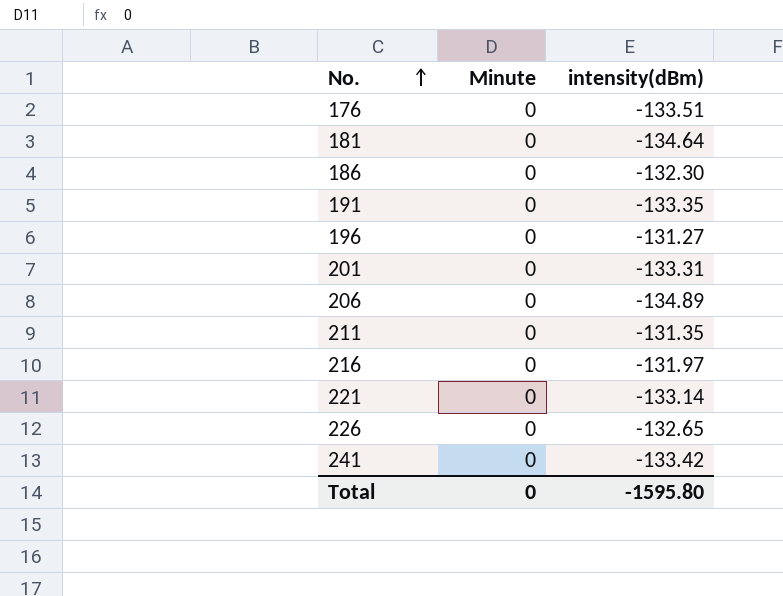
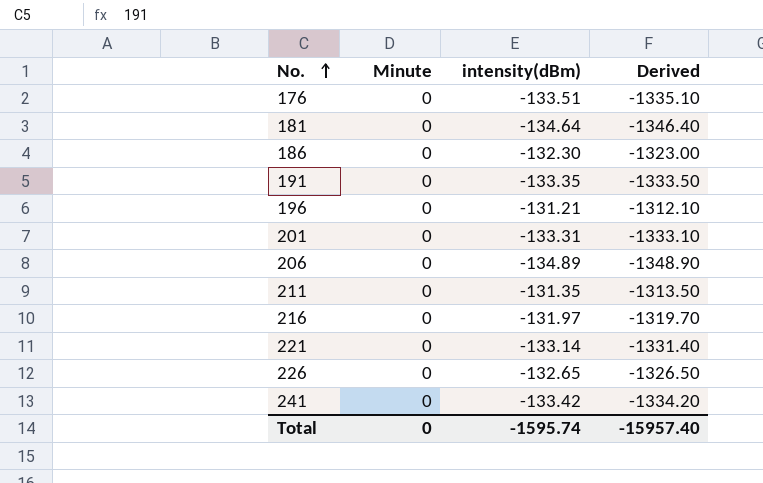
column Derived | formula: none -> [intensity(dBm)] * 10
196 | intensity(dBm): -131.27 -> -131.21
Total | intensity(dBm): -1595.80 -> -1595.74

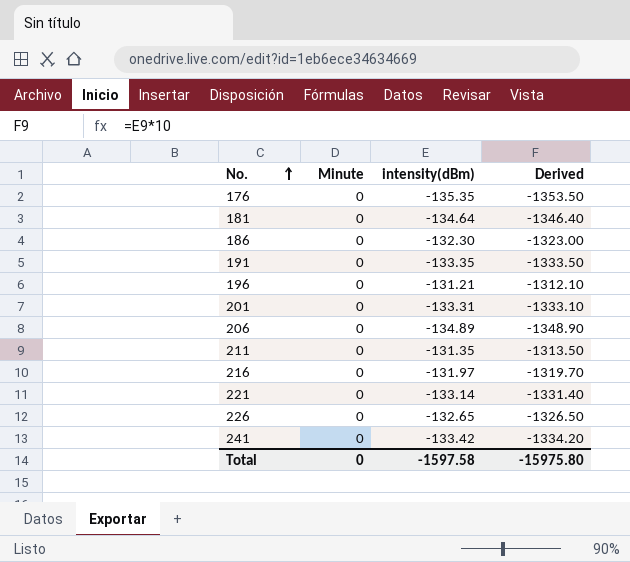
176 | intensity(dBm): -133.51 -> -135.35
176 | Derived: -1335.10 -> -1353.50
Total | intensity(dBm): -1595.74 -> -1597.58
Total | Derived: -15957.40 -> -15975.80

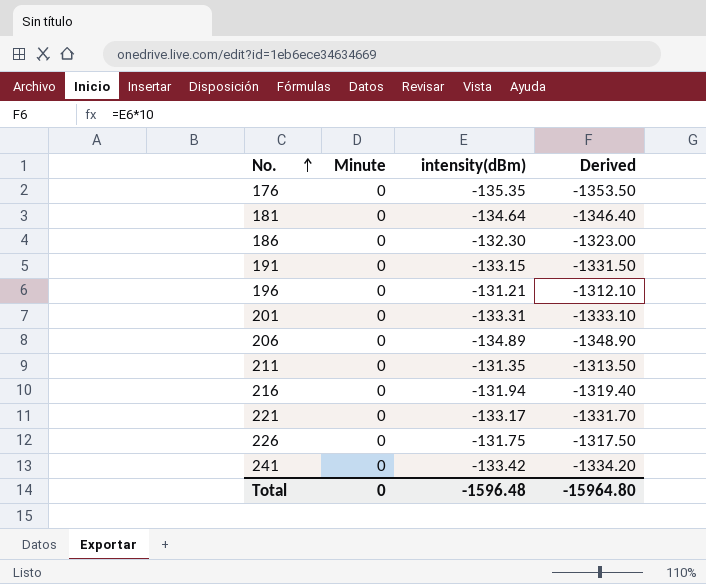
191 | intensity(dBm): -133.35 -> -133.15
191 | Derived: -1333.50 -> -1331.50
216 | intensity(dBm): -131.97 -> -131.94
216 | Derived: -1319.70 -> -1319.40
221 | intensity(dBm): -133.14 -> -133.17
221 | Derived: -1331.40 -> -1331.70
226 | intensity(dBm): -132.65 -> -131.75
226 | Derived: -1326.50 -> -1317.50
Total | intensity(dBm): -1597.58 -> -1596.48
Total | Derived: -15975.80 -> -15964.80

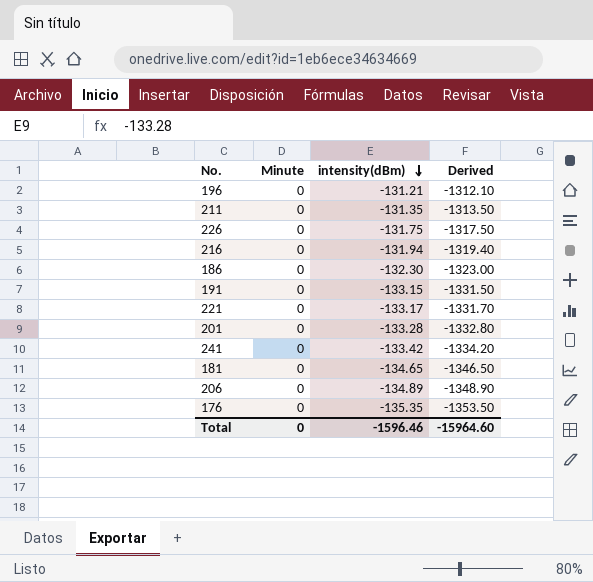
row order: No. ascending -> intensity(dBm) descending
201 | intensity(dBm): -133.31 -> -133.28
201 | Derived: -1333.10 -> -1332.80
181 | intensity(dBm): -134.64 -> -134.65
181 | Derived: -1346.40 -> -1346.50
Total | intensity(dBm): -1596.48 -> -1596.46
Total | Derived: -15964.80 -> -15964.60

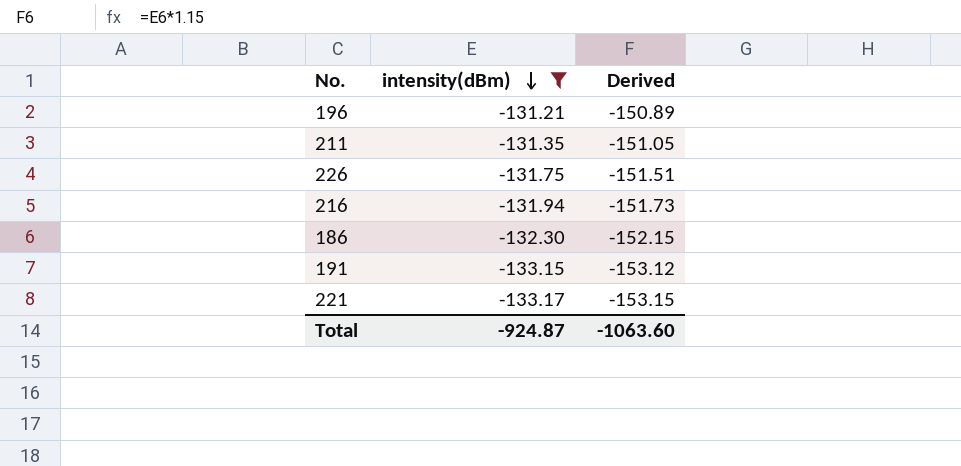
filter: none -> intensity(dBm) >= -133.17
column Minute | position: 2 -> none
column Derived | formula: [intensity(dBm)] * 10 -> [intensity(dBm)] * 1.15
Total | intensity(dBm): -1596.46 -> -924.87
Total | Derived: -15964.60 -> -1063.60

